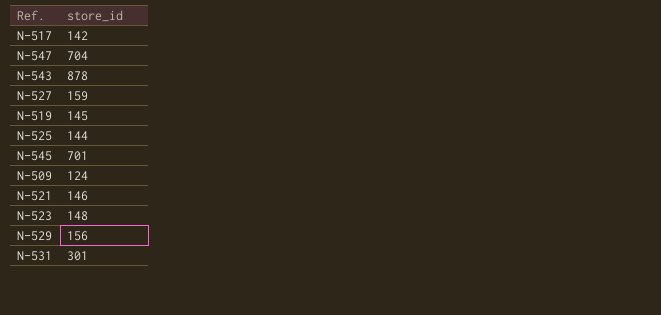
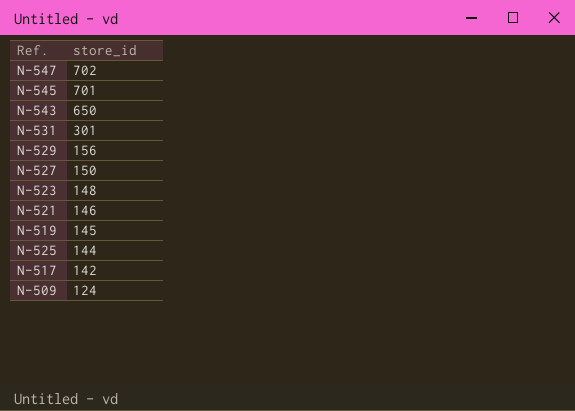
row order: none -> store_id descending
N-547 | store_id: 704 -> 702
N-543 | store_id: 878 -> 650
N-527 | store_id: 159 -> 150

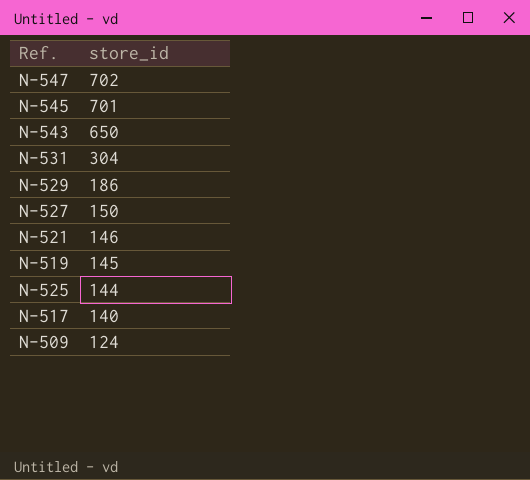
row N-523: 148 -> none
N-531 | store_id: 301 -> 304
N-529 | store_id: 156 -> 186
N-517 | store_id: 142 -> 140

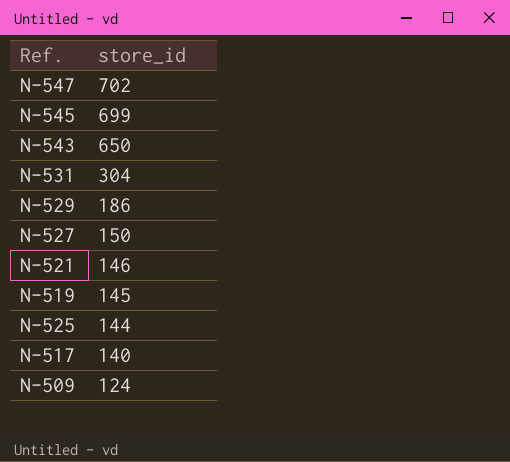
N-545 | store_id: 701 -> 699

